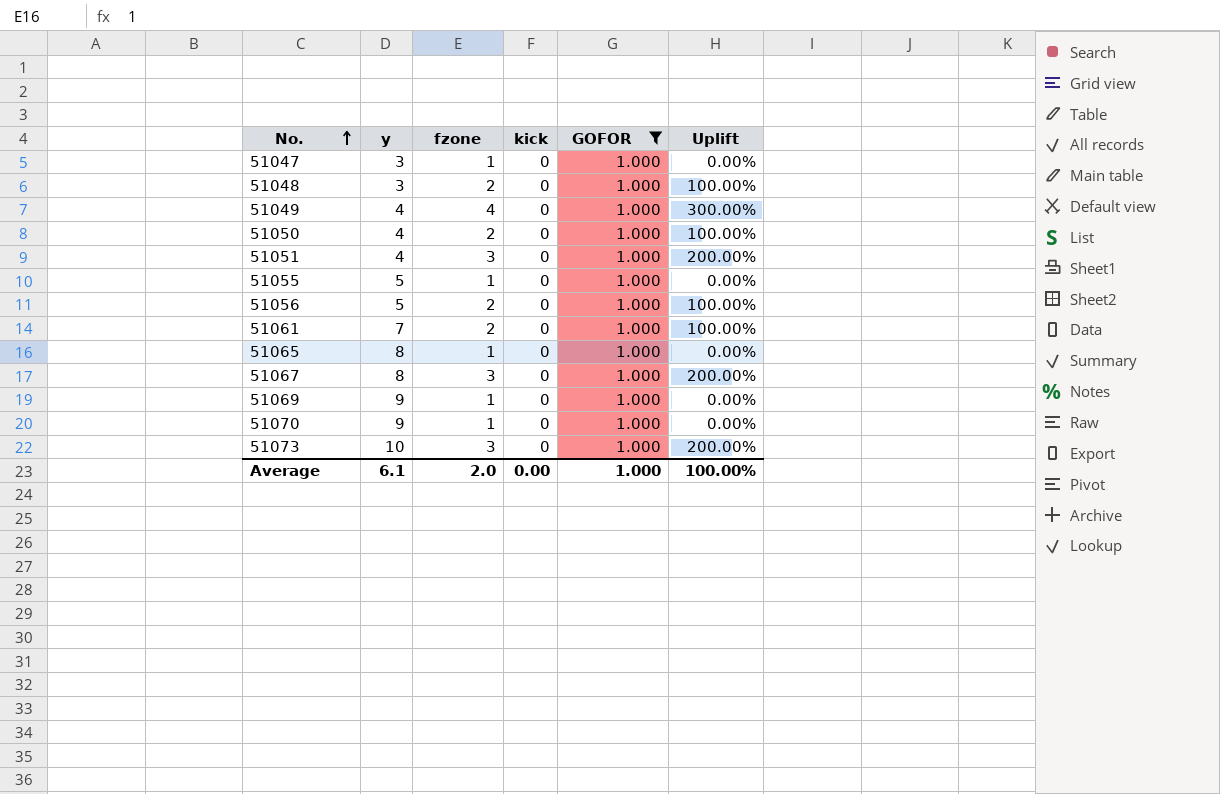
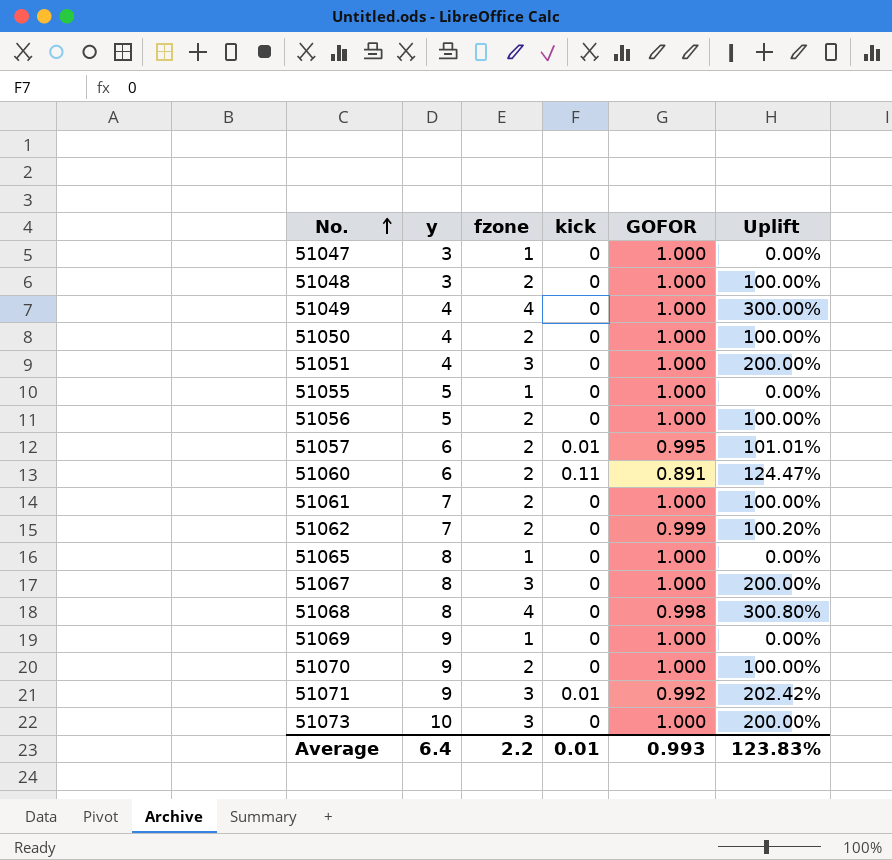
filter: GOFOR = 1.000 -> none
51070 | fzone: 1 -> 2
51070 | Uplift: 0.00% -> 100.00%
Average | y: 6.1 -> 6.4
Average | fzone: 2.0 -> 2.2
Average | kick: 0.00 -> 0.01
Average | GOFOR: 1.000 -> 0.993
Average | Uplift: 100.00% -> 123.83%

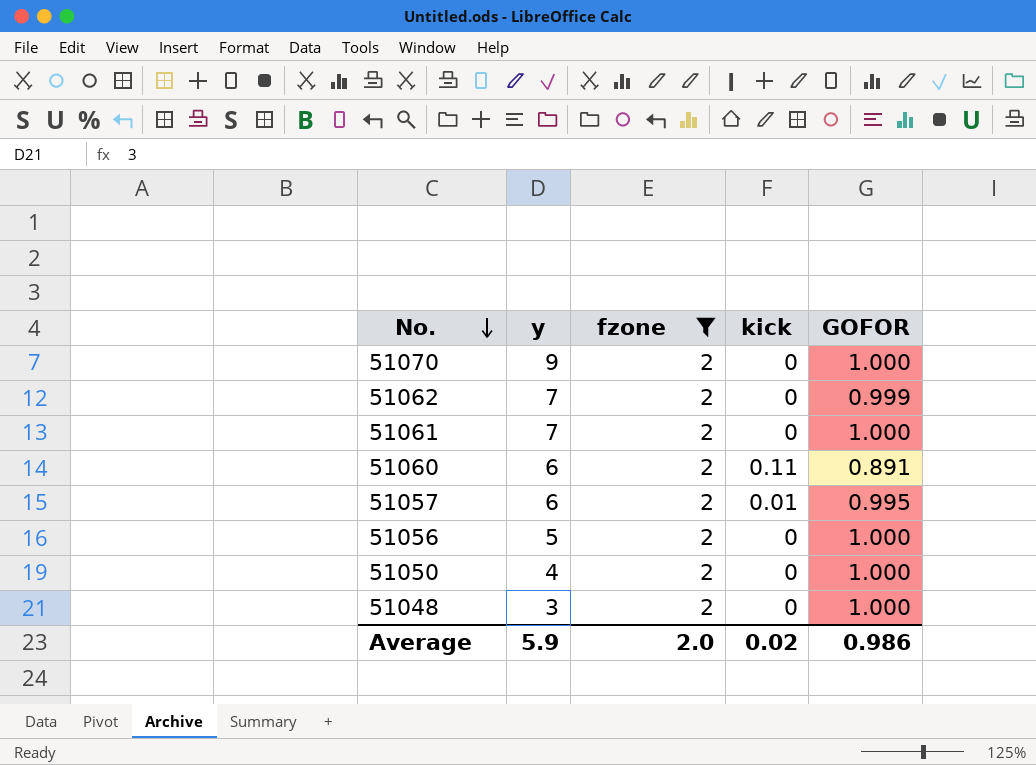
filter: none -> fzone = 2
row order: No. ascending -> No. descending
column Uplift | formula: ([fzone] - [GOFOR]) / [GOFOR] -> none
Average | y: 6.4 -> 5.9
Average | fzone: 2.2 -> 2.0
Average | kick: 0.01 -> 0.02
Average | GOFOR: 0.993 -> 0.986

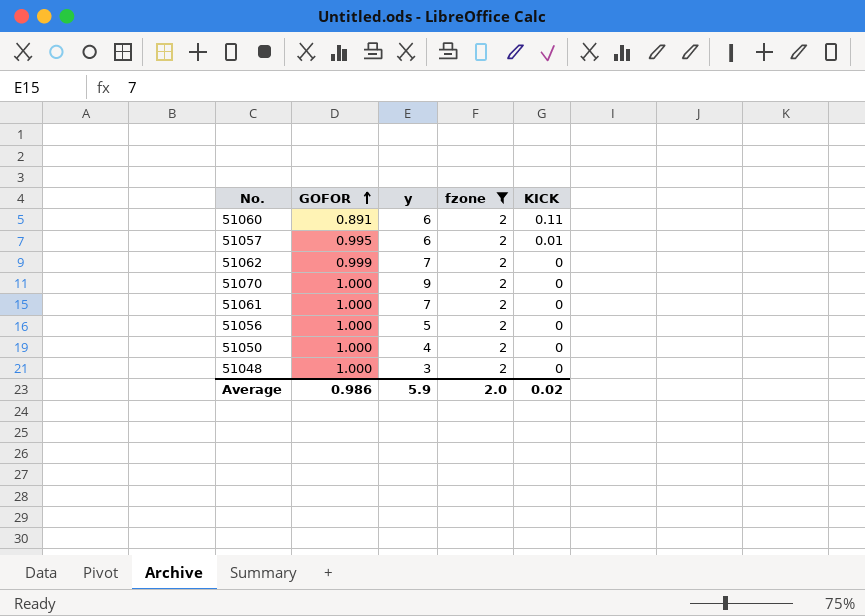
row order: No. descending -> GOFOR ascending
column GOFOR | position: 5 -> 2
column name: kick -> KICK

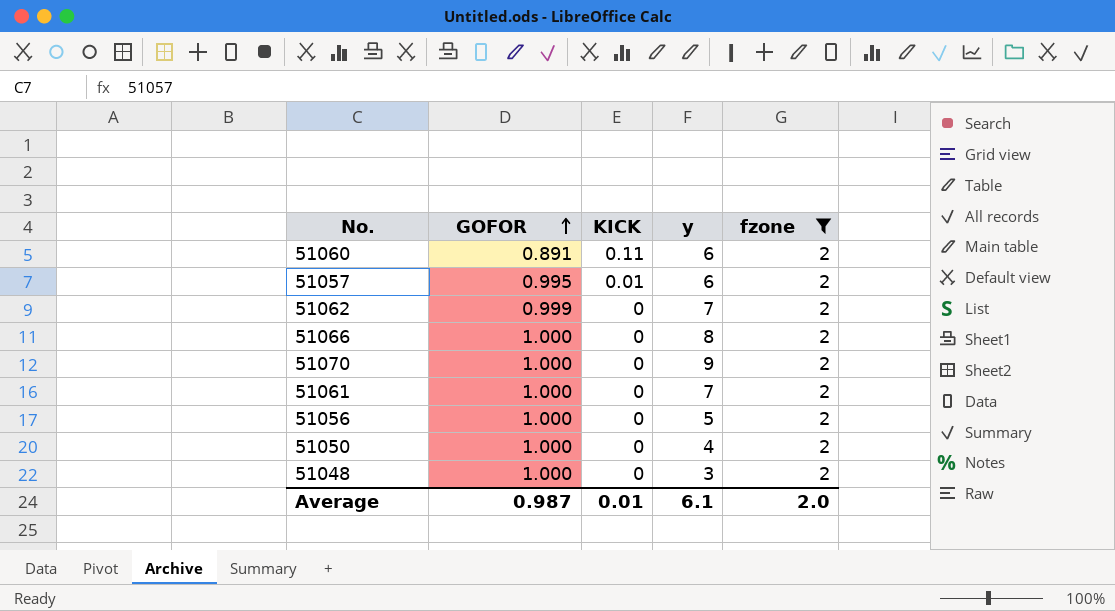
column KICK | position: 5 -> 3
row 51066: none -> 1.000 | 0 | 8 | 2
Average | GOFOR: 0.986 -> 0.987
Average | KICK: 0.02 -> 0.01
Average | y: 5.9 -> 6.1

